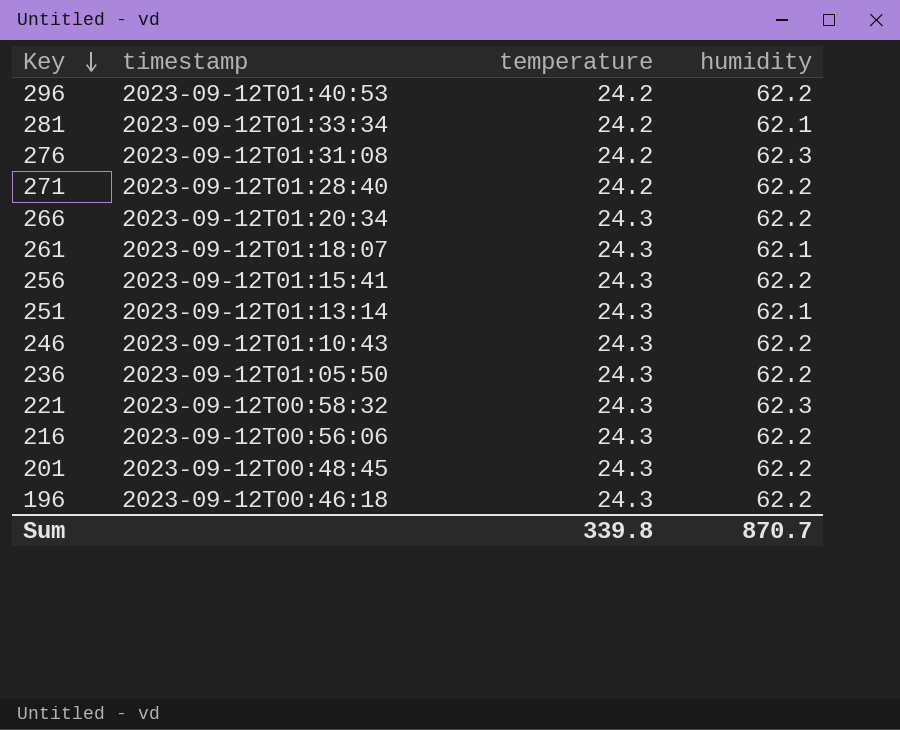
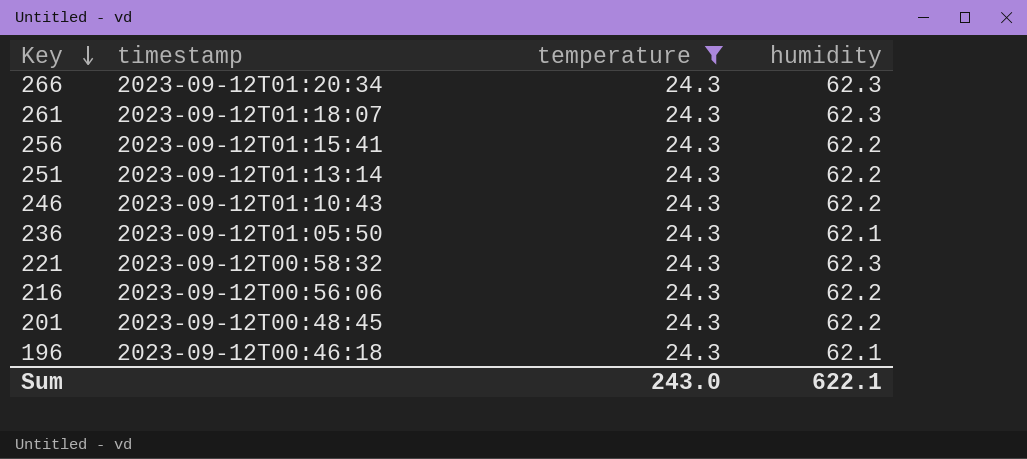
filter: none -> temperature = 24.3
266 | humidity: 62.2 -> 62.3
261 | humidity: 62.1 -> 62.3
251 | humidity: 62.1 -> 62.2
236 | humidity: 62.2 -> 62.1
196 | humidity: 62.2 -> 62.1
Sum | temperature: 339.8 -> 243.0
Sum | humidity: 870.7 -> 622.1

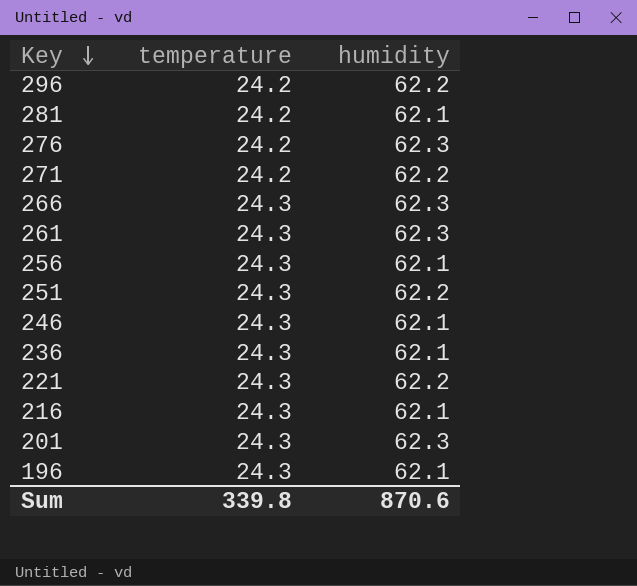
filter: temperature = 24.3 -> none
column timestamp | position: 2 -> none
256 | humidity: 62.2 -> 62.1
246 | humidity: 62.2 -> 62.1
221 | humidity: 62.3 -> 62.2
216 | humidity: 62.2 -> 62.1
201 | humidity: 62.2 -> 62.3
Sum | temperature: 243.0 -> 339.8
Sum | humidity: 622.1 -> 870.6

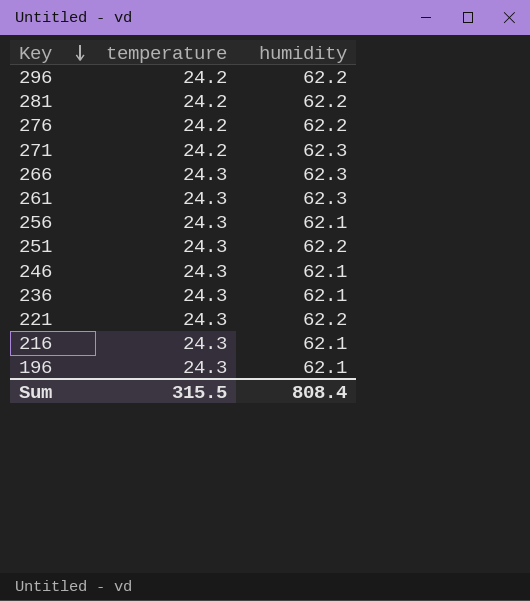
row 201: 24.3 | 62.3 -> none
281 | humidity: 62.1 -> 62.2
276 | humidity: 62.3 -> 62.2
271 | humidity: 62.2 -> 62.3
Sum | temperature: 339.8 -> 315.5
Sum | humidity: 870.6 -> 808.4

